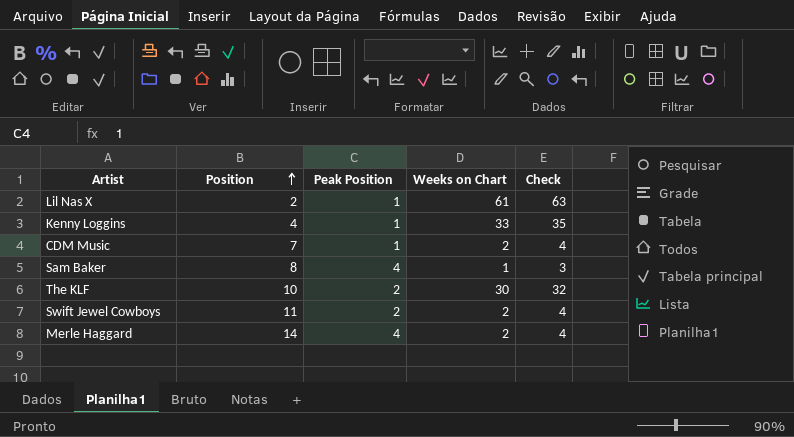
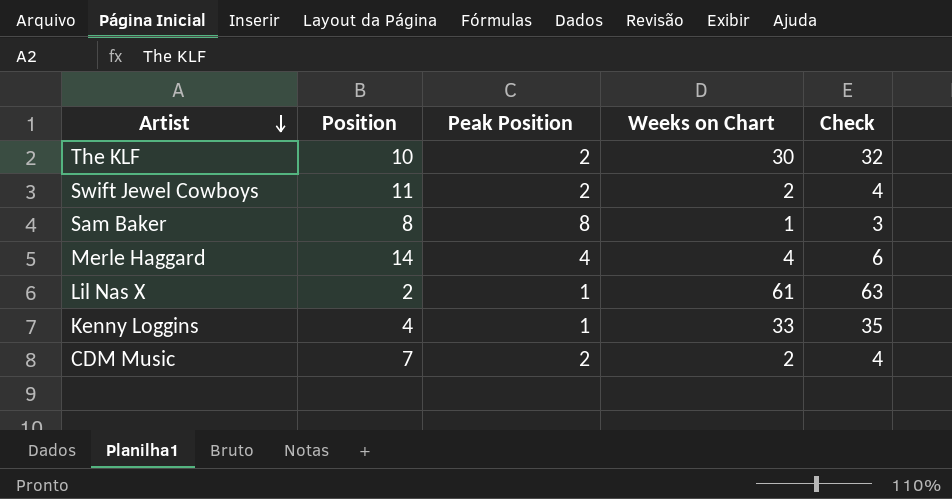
row order: Position ascending -> Artist descending
Sam Baker | Peak Position: 4 -> 8
Merle Haggard | Weeks on Chart: 2 -> 4
Merle Haggard | Check: 4 -> 6
CDM Music | Peak Position: 1 -> 2

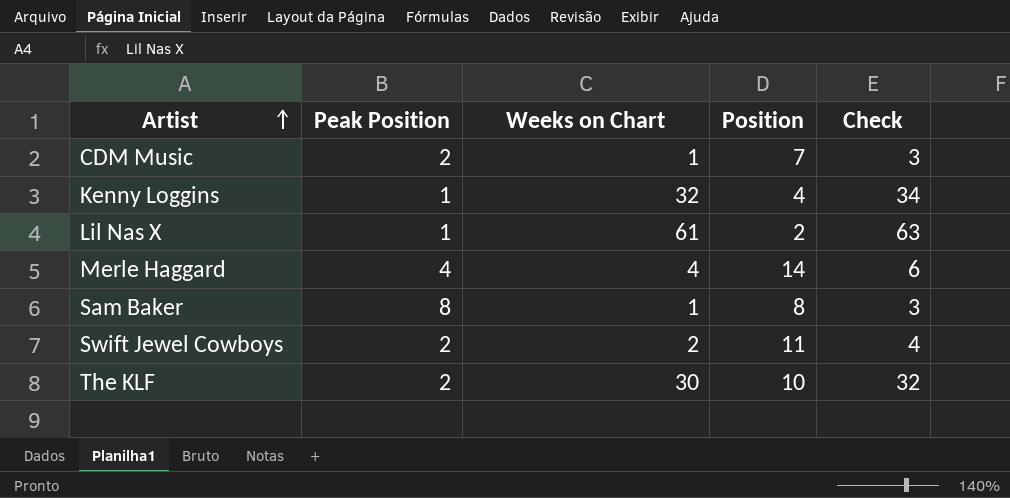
row order: Artist descending -> Artist ascending
column Position | position: 2 -> 4
CDM Music | Weeks on Chart: 2 -> 1
CDM Music | Check: 4 -> 3
Kenny Loggins | Weeks on Chart: 33 -> 32
Kenny Loggins | Check: 35 -> 34

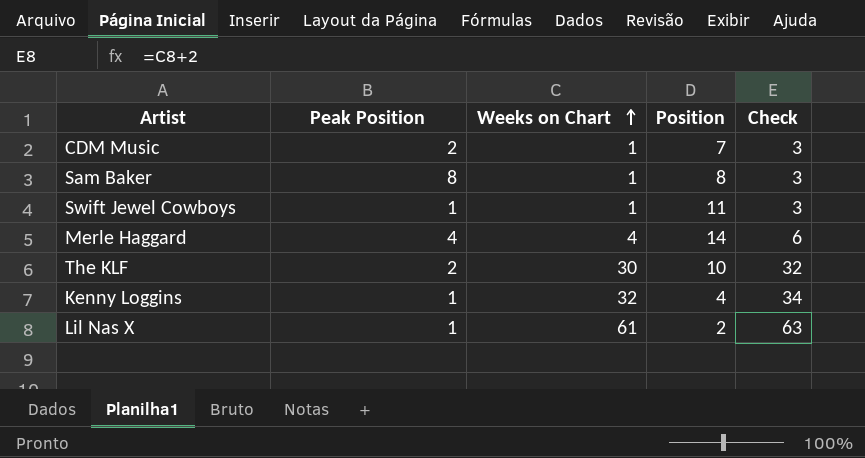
row order: Artist ascending -> Weeks on Chart ascending
Swift Jewel Cowboys | Peak Position: 2 -> 1
Swift Jewel Cowboys | Weeks on Chart: 2 -> 1
Swift Jewel Cowboys | Check: 4 -> 3

